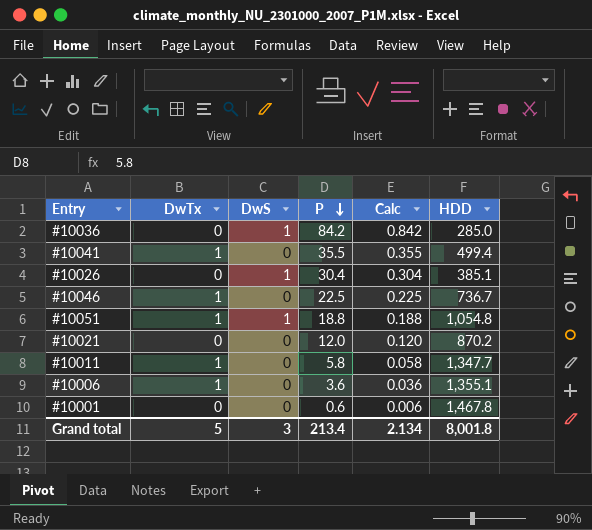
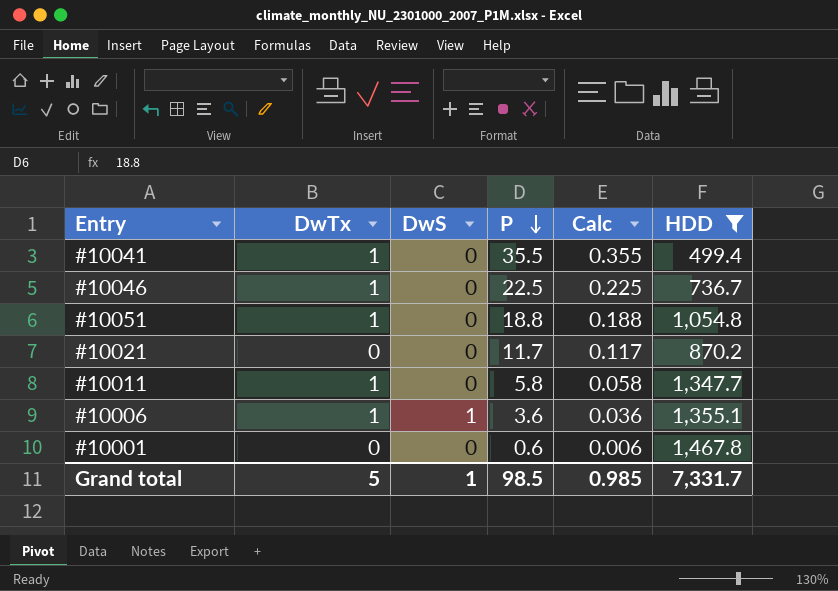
filter: none -> HDD >= 499.4
#10051 | DwS: 1 -> 0
#10021 | P: 12.0 -> 11.7
#10021 | Calc: 0.120 -> 0.117
#10006 | DwS: 0 -> 1
Grand total | DwS: 3 -> 1
Grand total | P: 213.4 -> 98.5
Grand total | Calc: 2.134 -> 0.985
Grand total | HDD: 8,001.8 -> 7,331.7

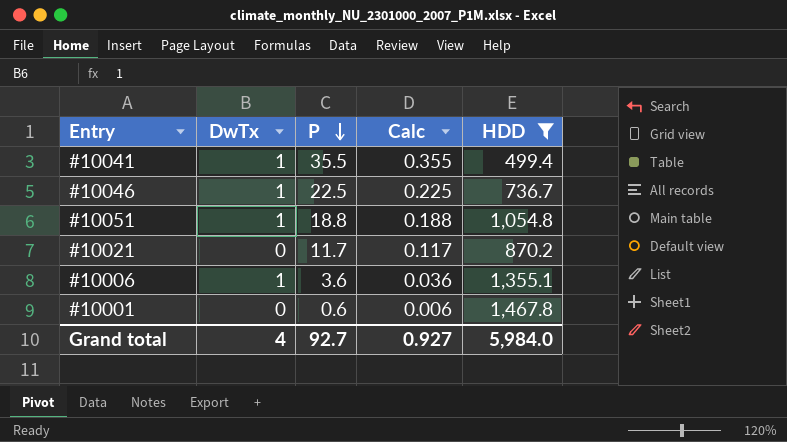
column DwS | position: 3 -> none
row #10011: 1 | 0 | 5.8 | 0.058 | 1,347.7 -> none
Grand total | DwTx: 5 -> 4
Grand total | P: 98.5 -> 92.7
Grand total | Calc: 0.985 -> 0.927
Grand total | HDD: 7,331.7 -> 5,984.0

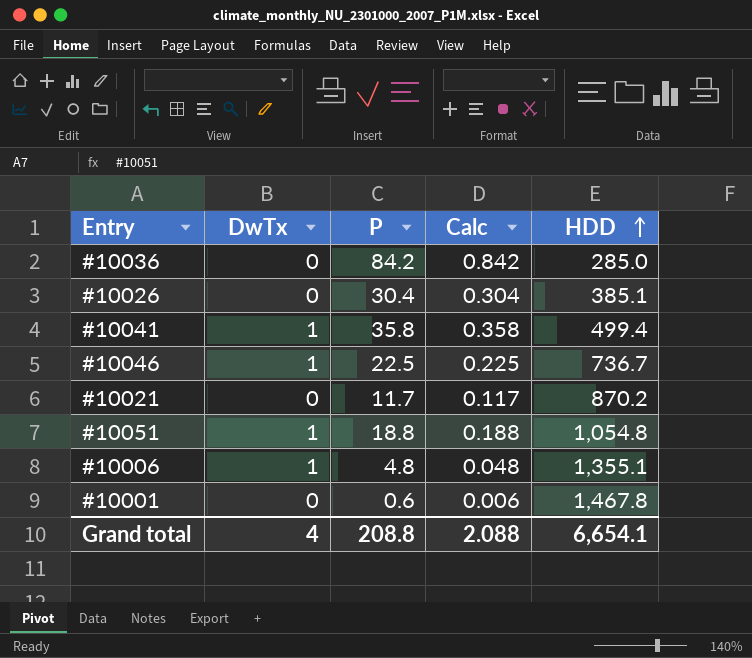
filter: HDD >= 499.4 -> none
row order: P descending -> HDD ascending
#10041 | P: 35.5 -> 35.8
#10041 | Calc: 0.355 -> 0.358
#10006 | P: 3.6 -> 4.8
#10006 | Calc: 0.036 -> 0.048
Grand total | P: 92.7 -> 208.8
Grand total | Calc: 0.927 -> 2.088
Grand total | HDD: 5,984.0 -> 6,654.1

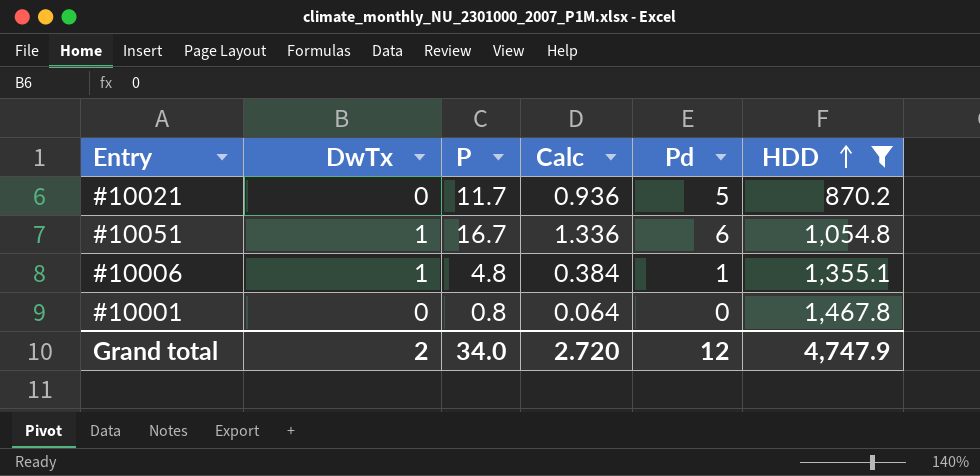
filter: none -> HDD >= 870.2
column Calc | formula: [P] * 0.01 -> [P] * 0.08
column Pd | position: none -> 5
#10051 | P: 18.8 -> 16.7
#10001 | P: 0.6 -> 0.8
Grand total | DwTx: 4 -> 2
Grand total | P: 208.8 -> 34.0
Grand total | Calc: 2.088 -> 2.720
Grand total | HDD: 6,654.1 -> 4,747.9

